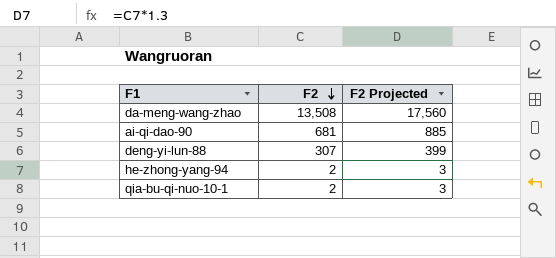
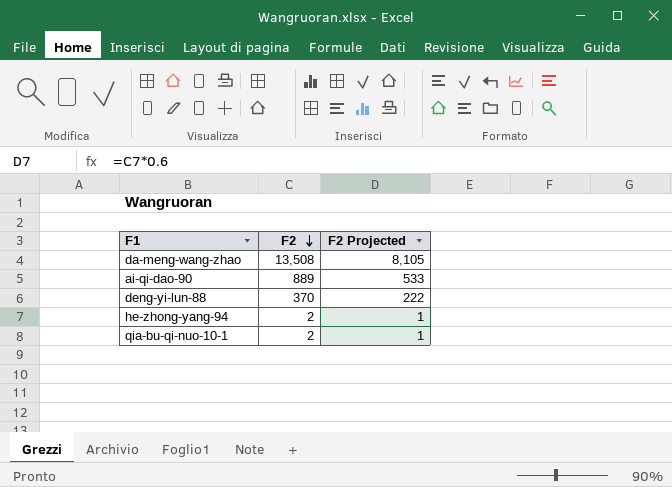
column F2 Projected | formula: [F2] * 1.3 -> [F2] * 0.6
ai-qi-dao-90 | F2: 681 -> 889
deng-yi-lun-88 | F2: 307 -> 370

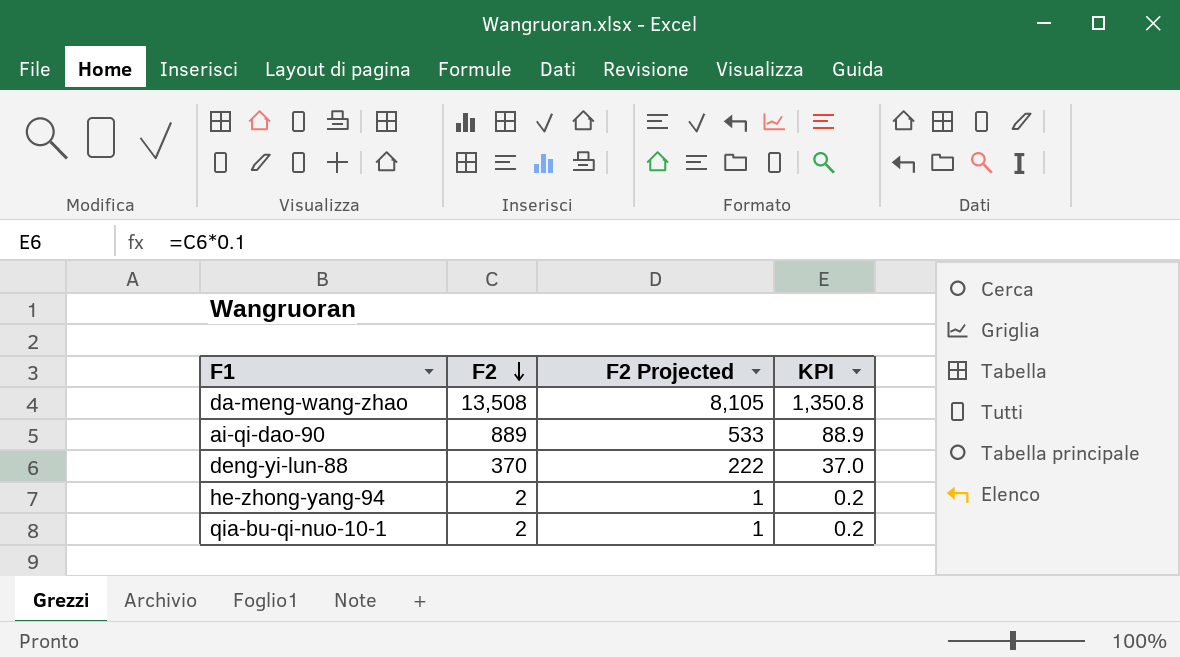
column KPI | formula: none -> [F2] * 0.1

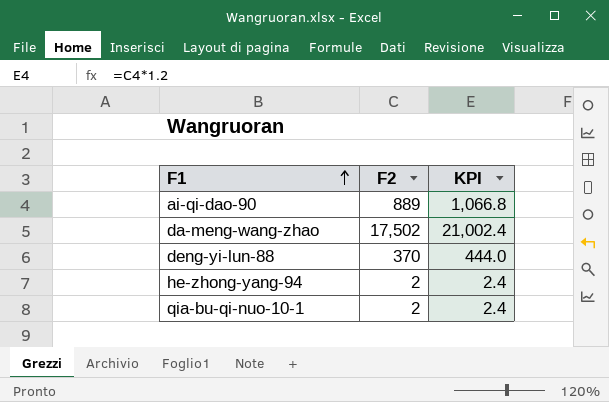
row order: F2 descending -> F1 ascending
column F2 Projected | formula: [F2] * 0.6 -> none
column KPI | formula: [F2] * 0.1 -> [F2] * 1.2
da-meng-wang-zhao | F2: 13,508 -> 17,502

